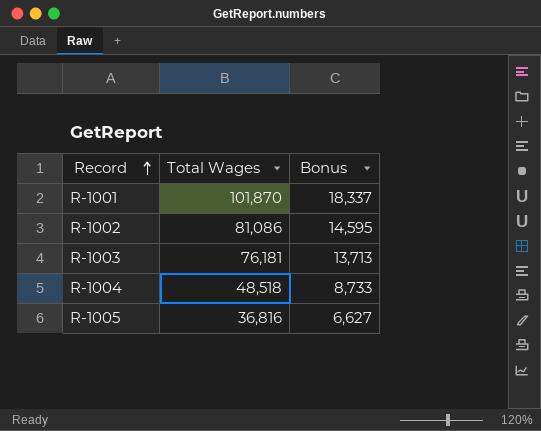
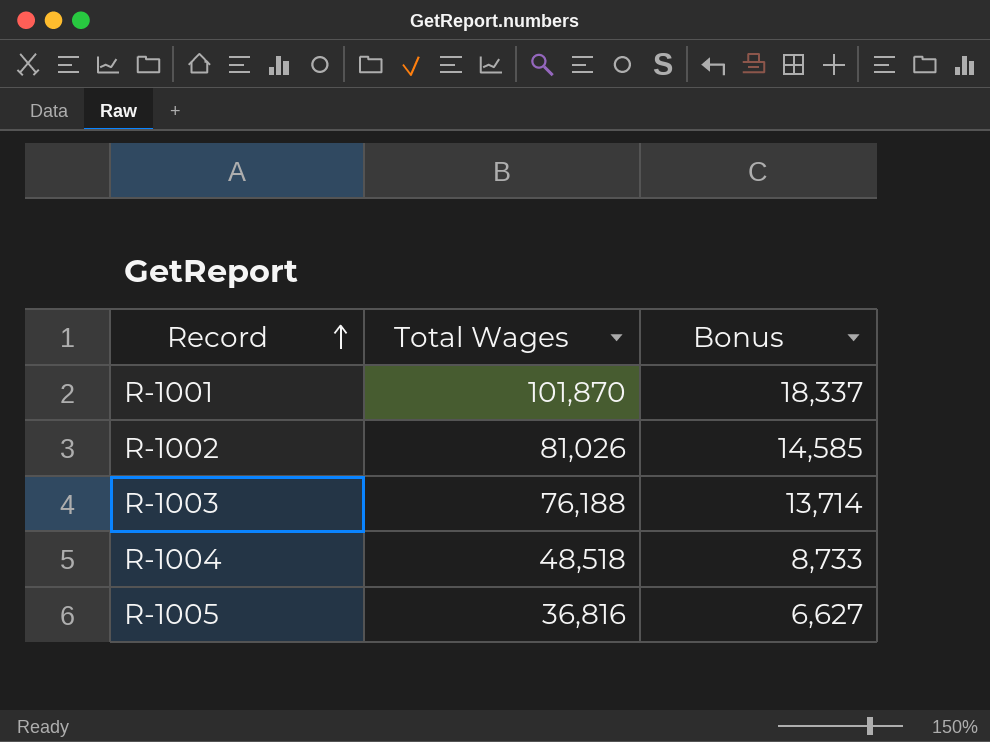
R-1002 | Total Wages: 81,086 -> 81,026
R-1002 | Bonus: 14,595 -> 14,585
R-1003 | Total Wages: 76,181 -> 76,188
R-1003 | Bonus: 13,713 -> 13,714

